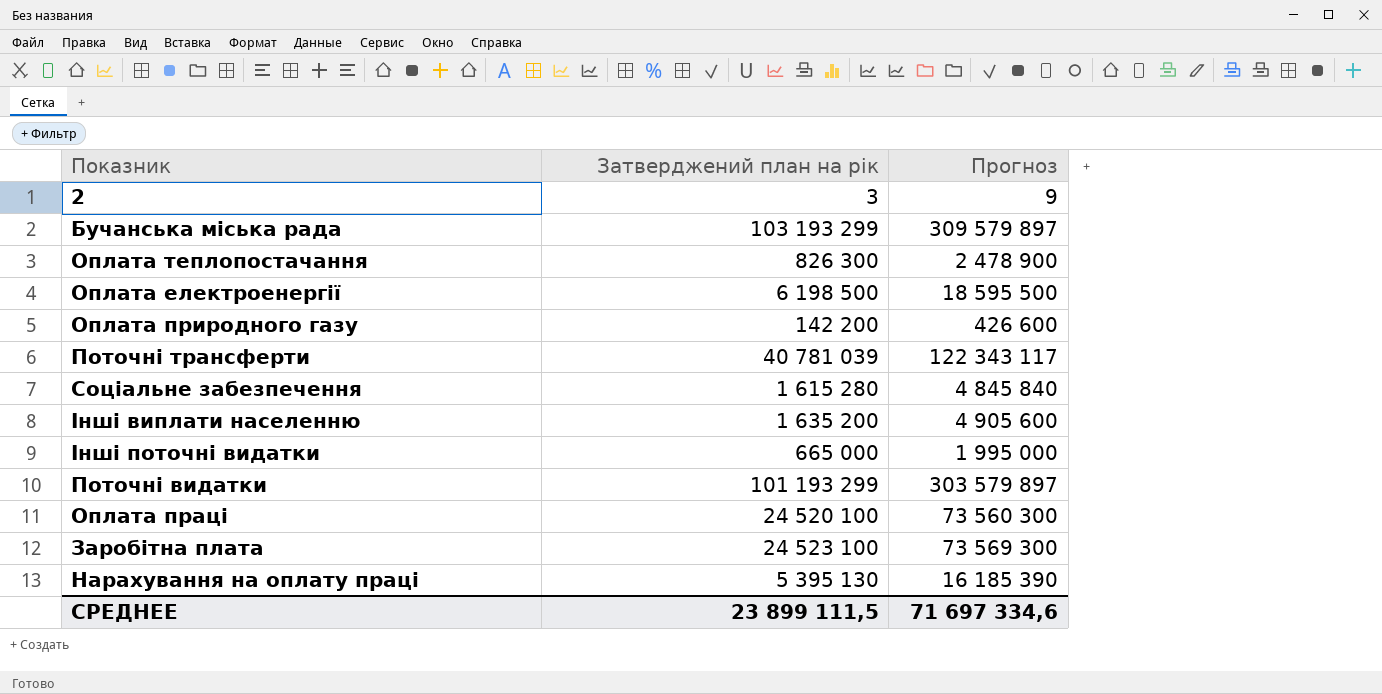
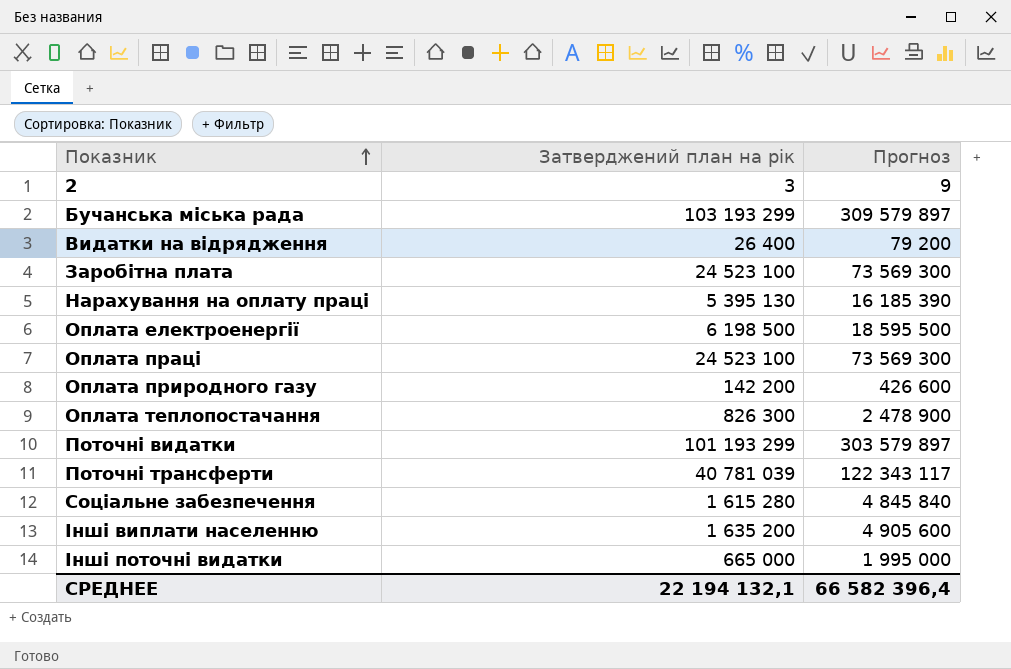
row order: none -> Показник ascending
row Видатки на відрядження: none -> 26 400 | 79 200
Оплата праці | Затверджений план на рік: 24 520 100 -> 24 523 100
Оплата праці | Прогноз: 73 560 300 -> 73 569 300
СРЕДНЕЕ | Затверджений план на рік: 23 899 111,5 -> 22 194 132,1
СРЕДНЕЕ | Прогноз: 71 697 334,6 -> 66 582 396,4

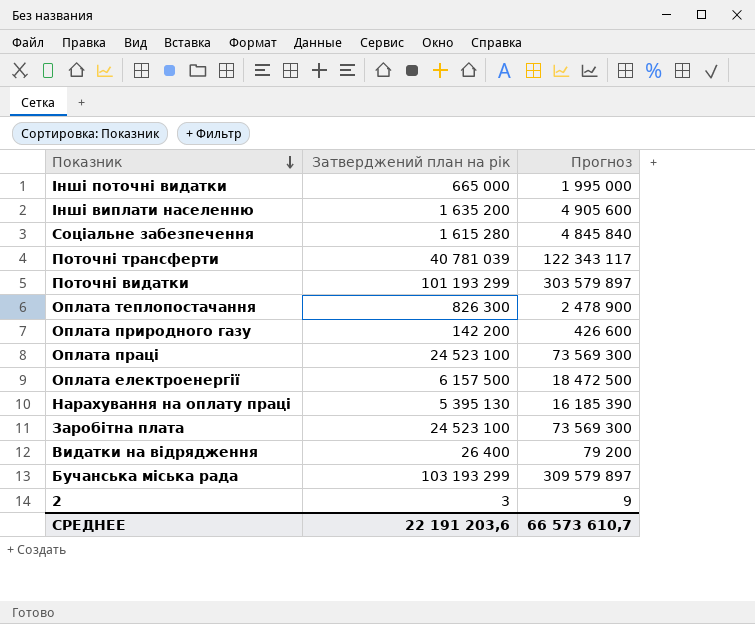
row order: Показник ascending -> Показник descending
Оплата електроенергії | Затверджений план на рік: 6 198 500 -> 6 157 500
Оплата електроенергії | Прогноз: 18 595 500 -> 18 472 500
СРЕДНЕЕ | Затверджений план на рік: 22 194 132,1 -> 22 191 203,6
СРЕДНЕЕ | Прогноз: 66 582 396,4 -> 66 573 610,7

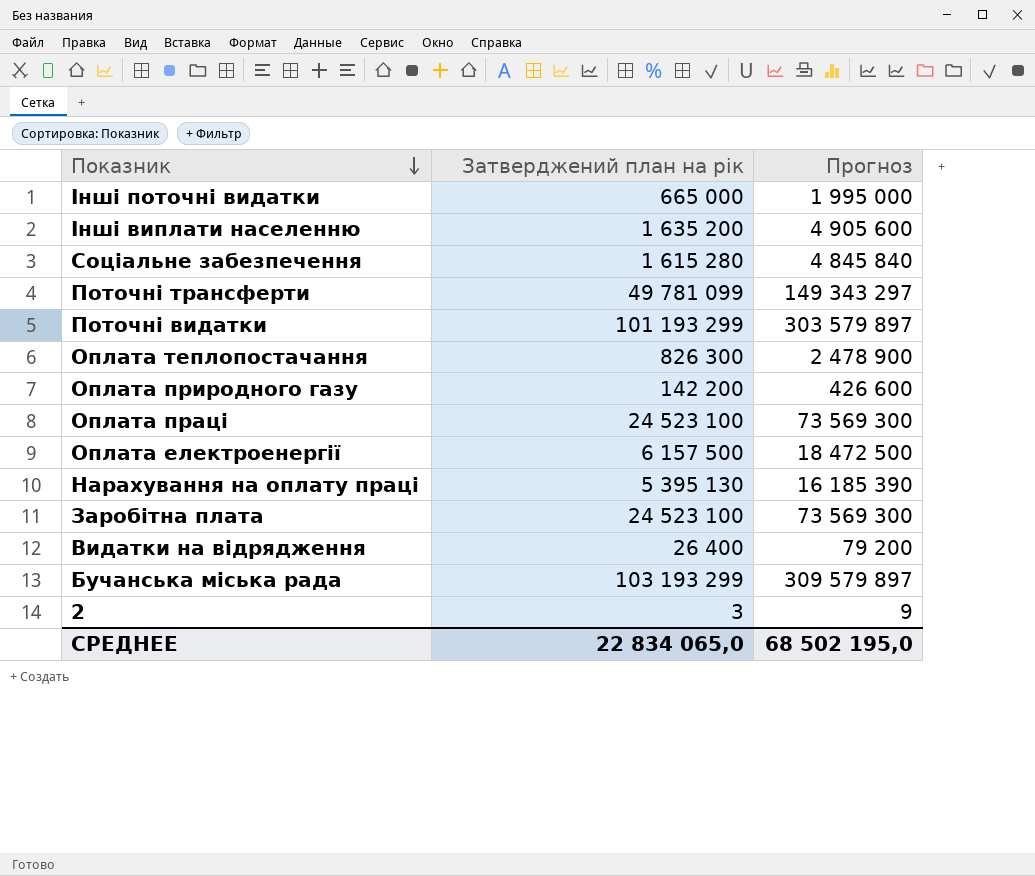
Поточні трансферти | Затверджений план на рік: 40 781 039 -> 49 781 099
Поточні трансферти | Прогноз: 122 343 117 -> 149 343 297
СРЕДНЕЕ | Затверджений план на рік: 22 191 203,6 -> 22 834 065,0
СРЕДНЕЕ | Прогноз: 66 573 610,7 -> 68 502 195,0

